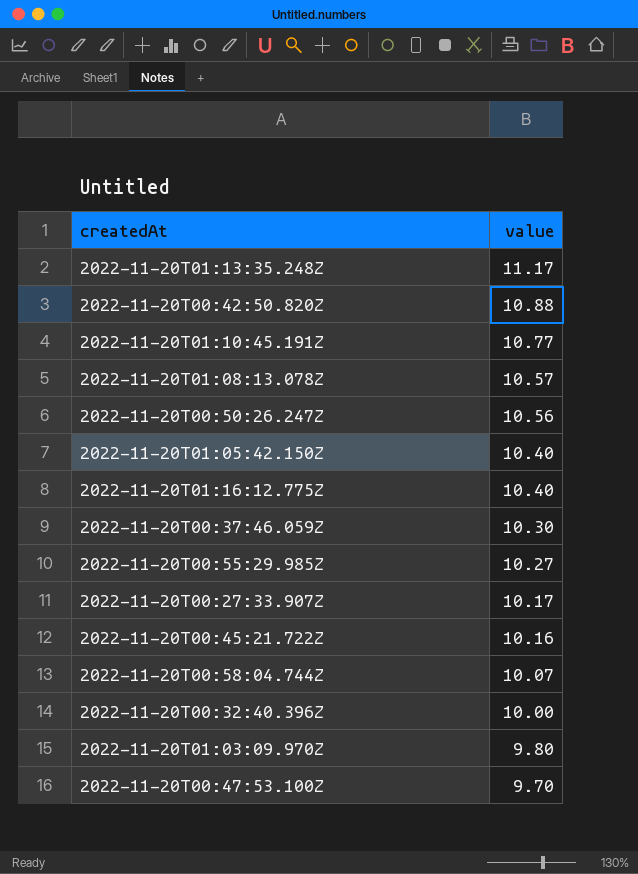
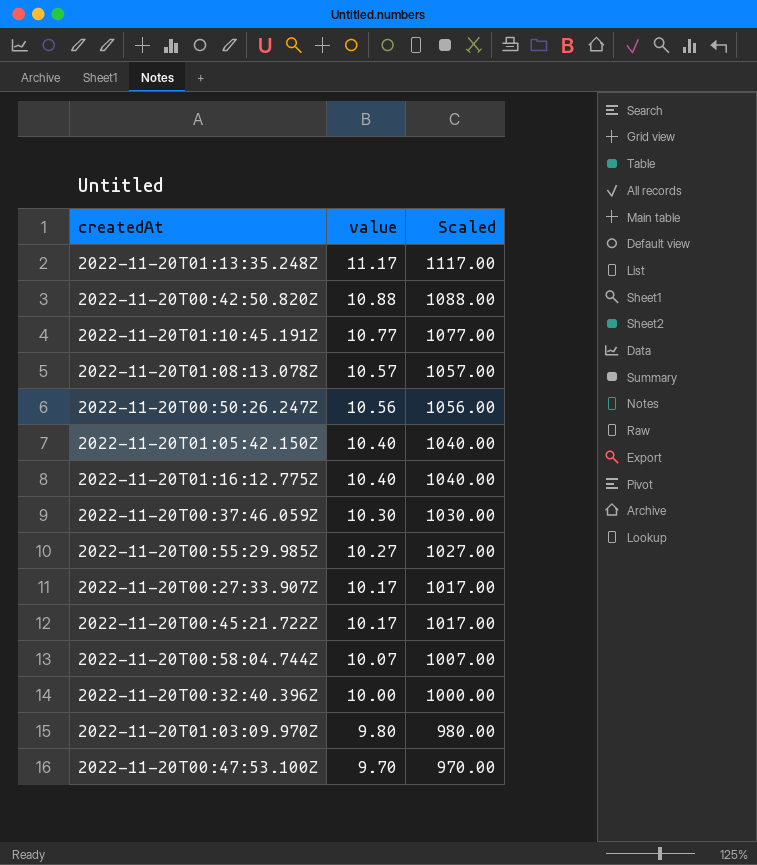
column Scaled | formula: none -> [value] * 100
2022-11-20T00:45:21.722Z | value: 10.16 -> 10.17

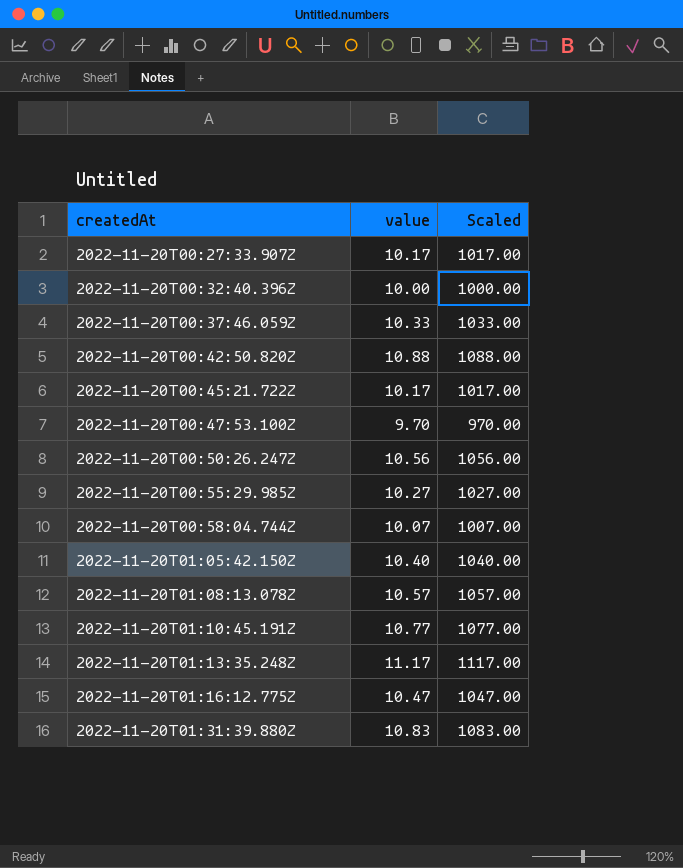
row order: value descending -> createdAt ascending
row 2022-11-20T01:03:09.970Z: 9.80 | 980.00 -> none
2022-11-20T00:37:46.059Z | value: 10.30 -> 10.33
2022-11-20T00:37:46.059Z | Scaled: 1030.00 -> 1033.00
2022-11-20T01:16:12.775Z | value: 10.40 -> 10.47
2022-11-20T01:16:12.775Z | Scaled: 1040.00 -> 1047.00
row 2022-11-20T01:31:39.880Z: none -> 10.83 | 1083.00

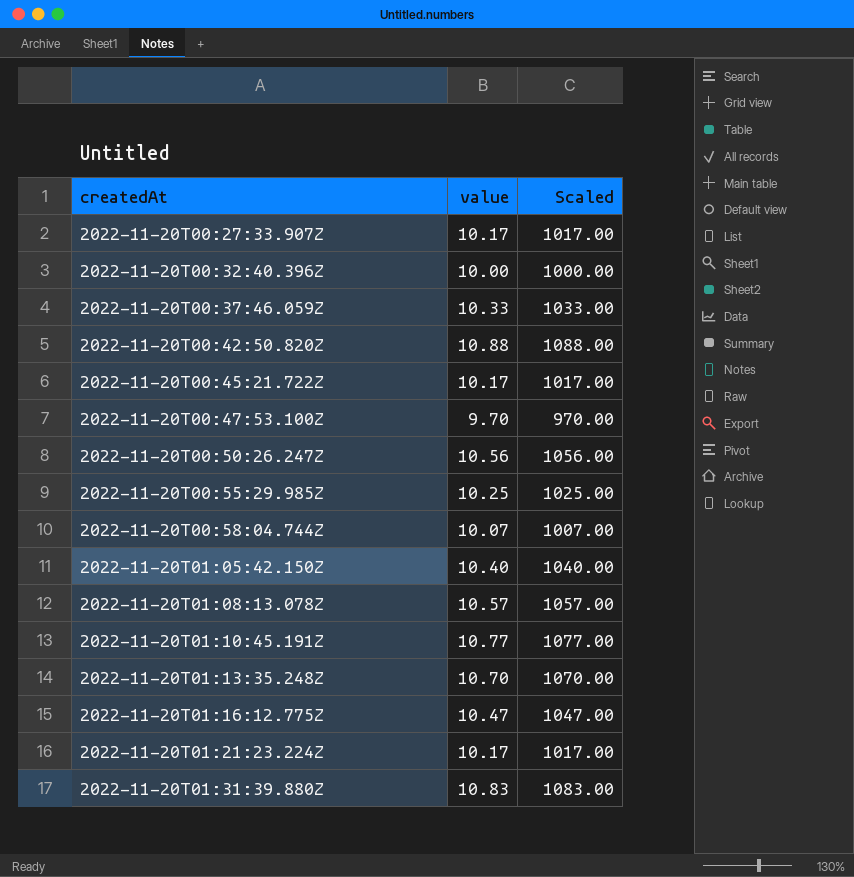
2022-11-20T00:55:29.985Z | value: 10.27 -> 10.25
2022-11-20T00:55:29.985Z | Scaled: 1027.00 -> 1025.00
2022-11-20T01:13:35.248Z | value: 11.17 -> 10.70
2022-11-20T01:13:35.248Z | Scaled: 1117.00 -> 1070.00
row 2022-11-20T01:21:23.224Z: none -> 10.17 | 1017.00

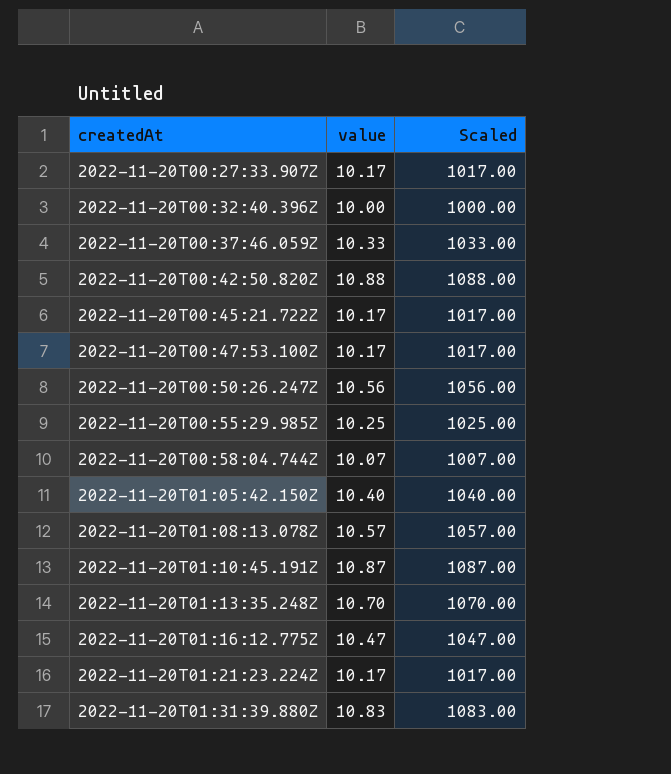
2022-11-20T00:47:53.100Z | value: 9.70 -> 10.17
2022-11-20T00:47:53.100Z | Scaled: 970.00 -> 1017.00
2022-11-20T01:10:45.191Z | value: 10.77 -> 10.87
2022-11-20T01:10:45.191Z | Scaled: 1077.00 -> 1087.00

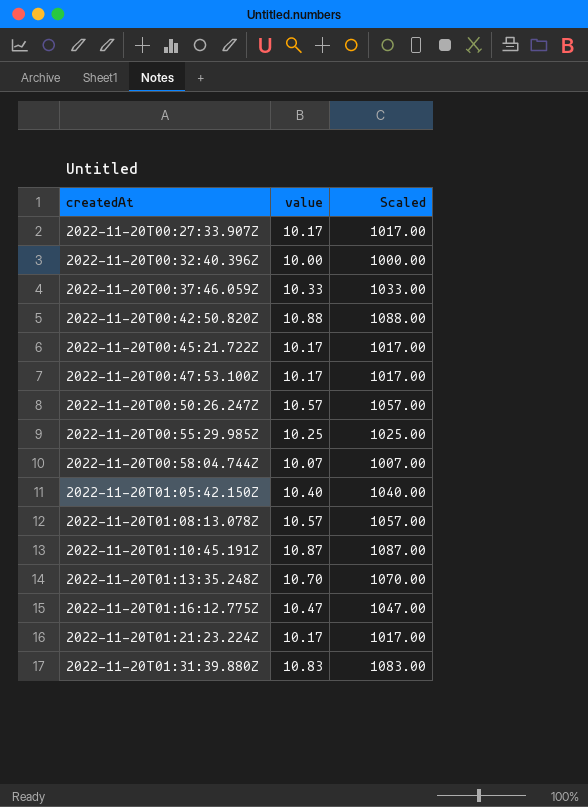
2022-11-20T00:50:26.247Z | value: 10.56 -> 10.57
2022-11-20T00:50:26.247Z | Scaled: 1056.00 -> 1057.00

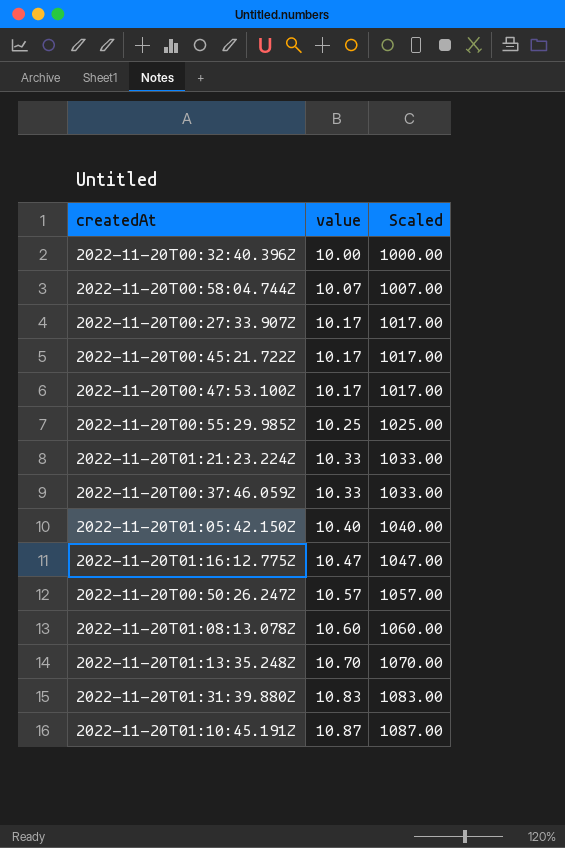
row order: createdAt ascending -> value ascending
row 2022-11-20T00:42:50.820Z: 10.88 | 1088.00 -> none
2022-11-20T01:21:23.224Z | value: 10.17 -> 10.33
2022-11-20T01:21:23.224Z | Scaled: 1017.00 -> 1033.00
2022-11-20T01:08:13.078Z | value: 10.57 -> 10.60
2022-11-20T01:08:13.078Z | Scaled: 1057.00 -> 1060.00

